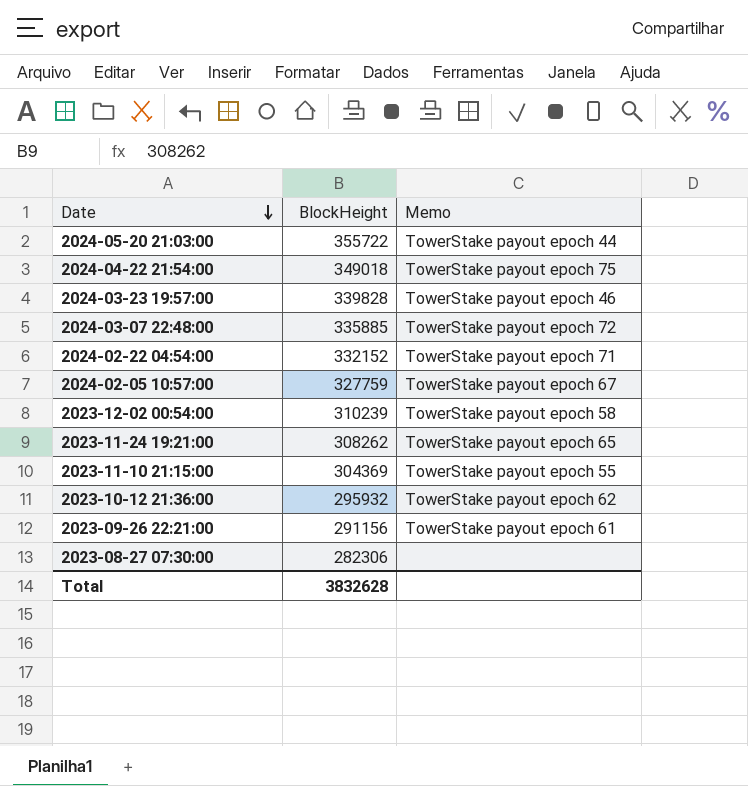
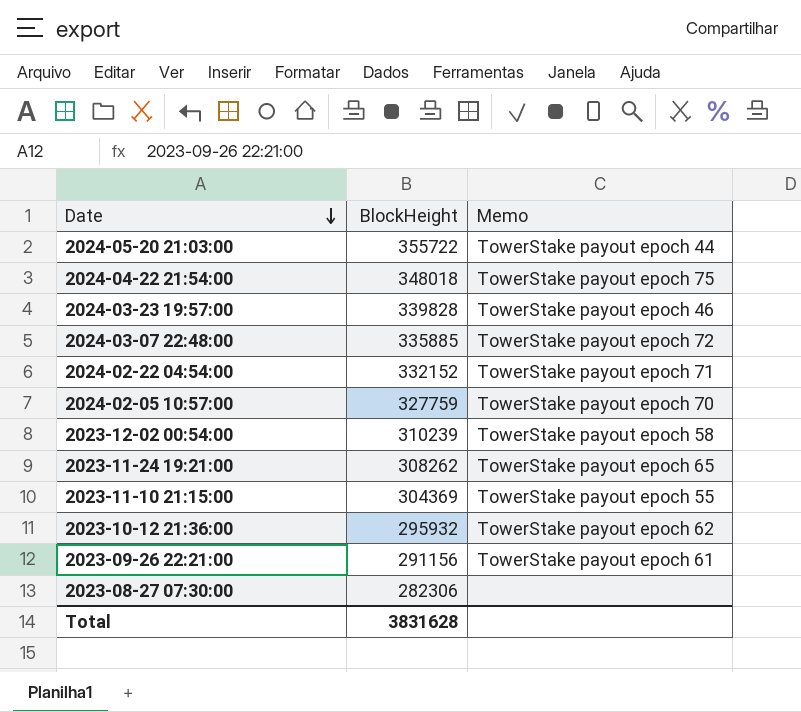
2024-04-22 21:54:00 | BlockHeight: 349018 -> 348018
2024-02-05 10:57:00 | Memo: TowerStake payout epoch 67 -> TowerStake payout epoch 70
Total | BlockHeight: 3832628 -> 3831628

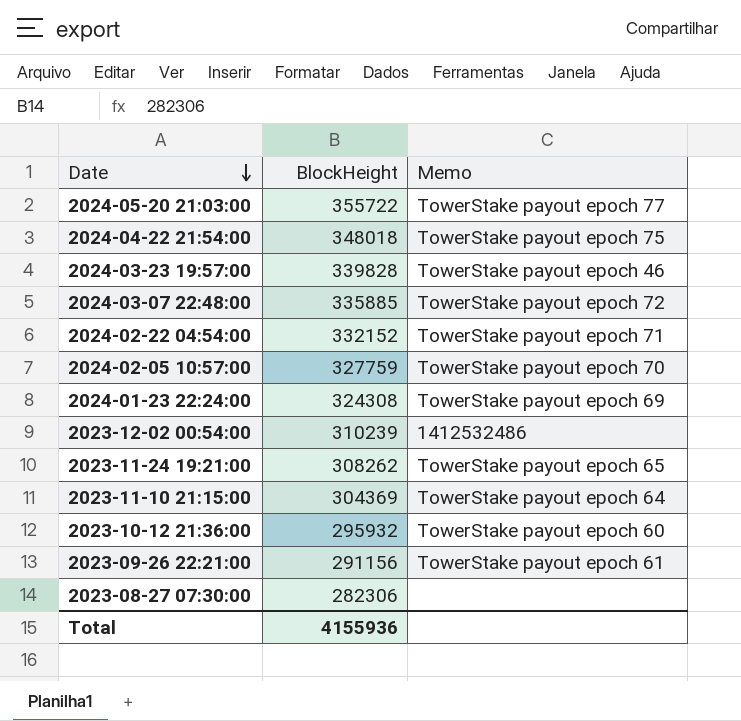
2024-05-20 21:03:00 | Memo: TowerStake payout epoch 44 -> TowerStake payout epoch 77
row 2024-01-23 22:24:00: none -> 324308 | TowerStake payout epoch 69
2023-12-02 00:54:00 | Memo: TowerStake payout epoch 58 -> 1412532486
2023-11-10 21:15:00 | Memo: TowerStake payout epoch 55 -> TowerStake payout epoch 64
2023-10-12 21:36:00 | Memo: TowerStake payout epoch 62 -> TowerStake payout epoch 60
Total | BlockHeight: 3831628 -> 4155936

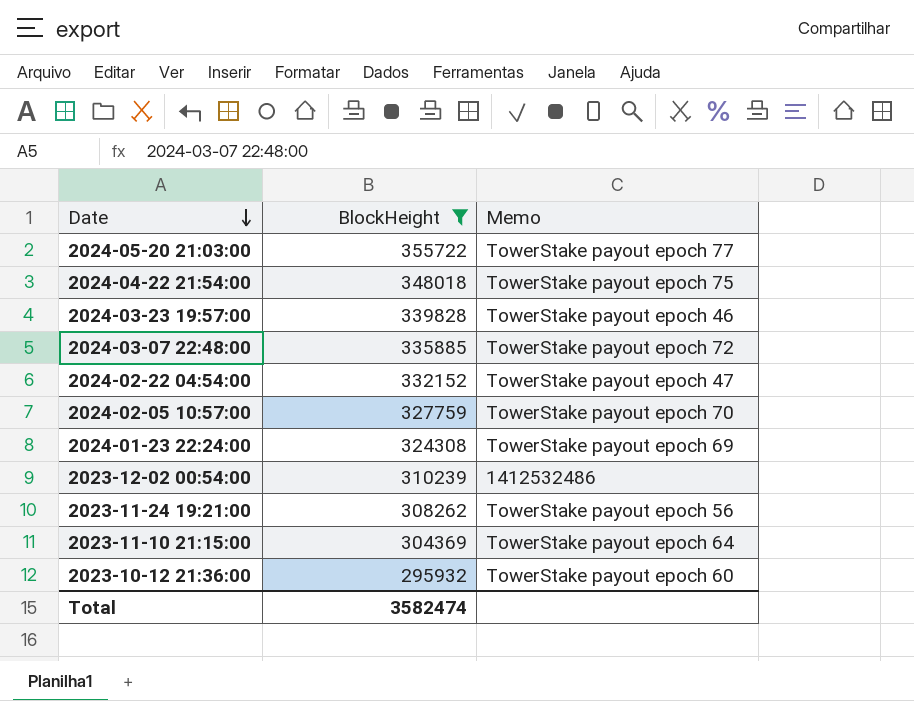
filter: none -> BlockHeight >= 295932
2024-02-22 04:54:00 | Memo: TowerStake payout epoch 71 -> TowerStake payout epoch 47
2023-11-24 19:21:00 | Memo: TowerStake payout epoch 65 -> TowerStake payout epoch 56
Total | BlockHeight: 4155936 -> 3582474

